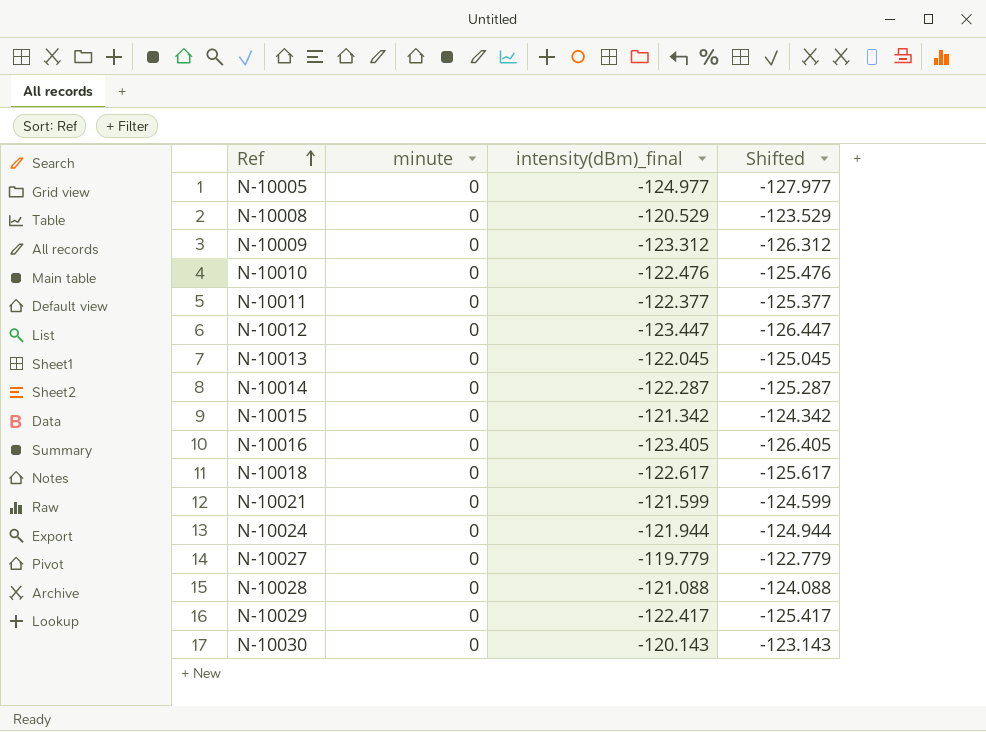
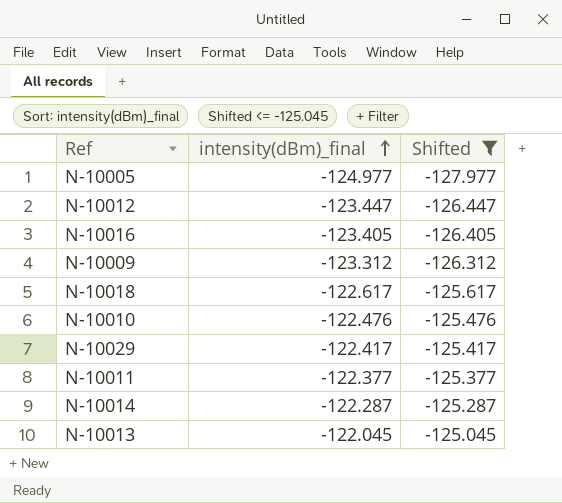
filter: none -> Shifted <= -125.045
row order: Ref ascending -> intensity(dBm)_final ascending
column minute | position: 2 -> none

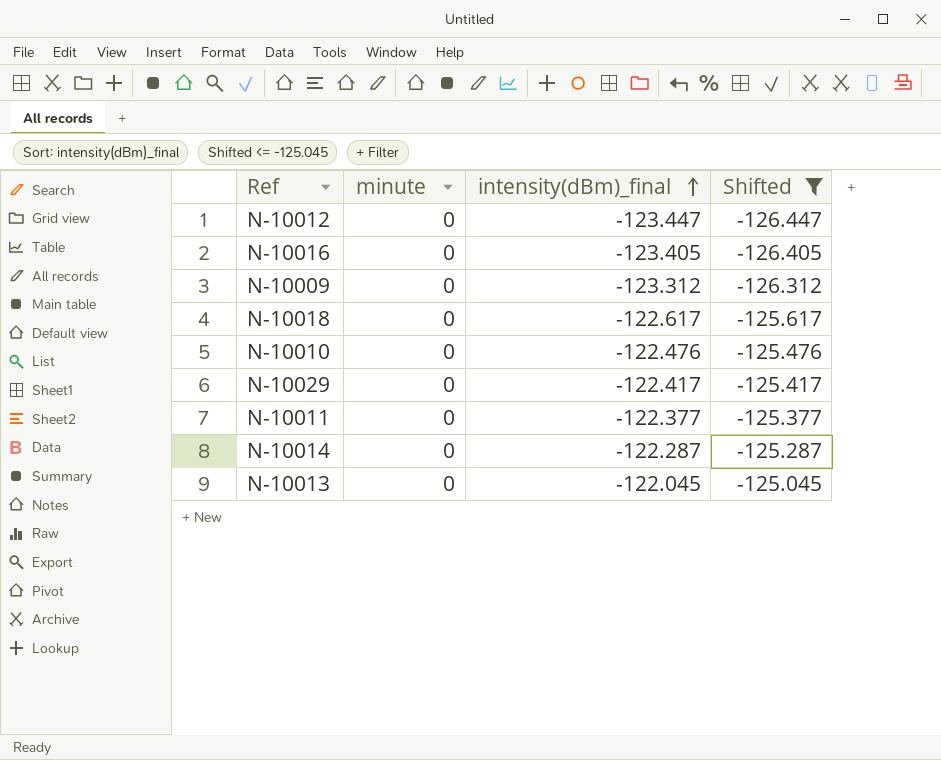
column minute | position: none -> 2
row N-10005: -124.977 | -127.977 -> none

